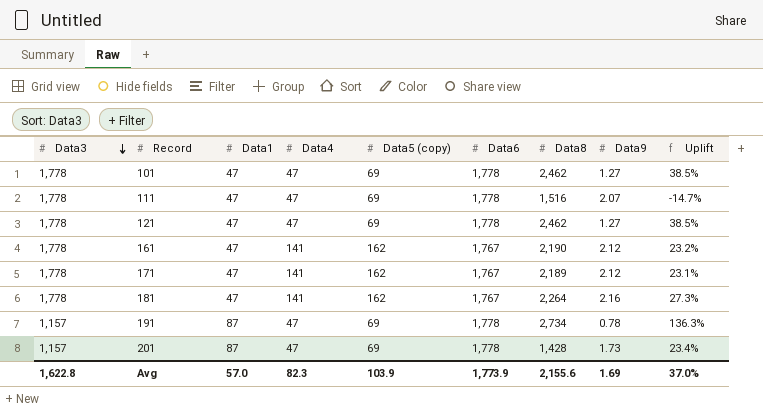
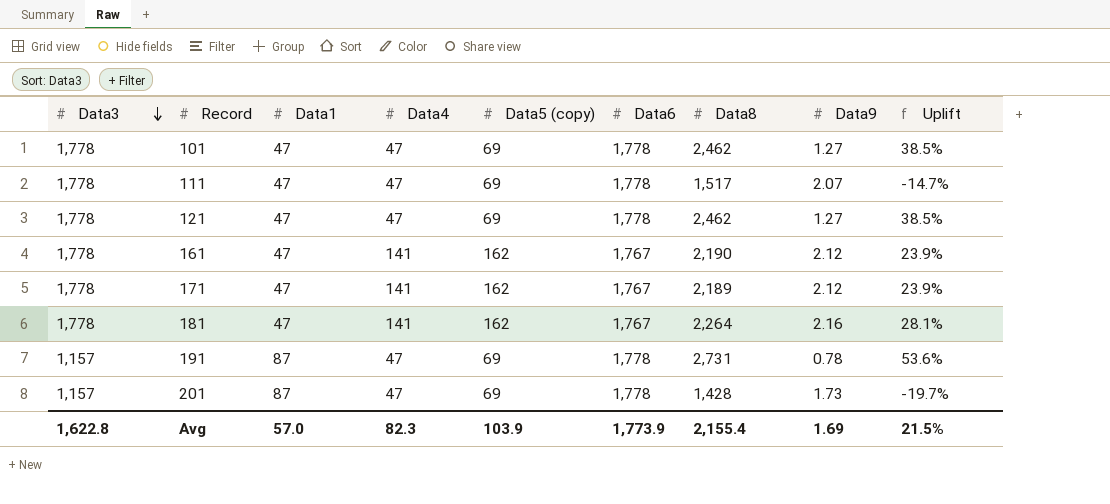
column Uplift | formula: ([Data8] - [Data3]) / [Data3] -> ([Data8] - [Data6]) / [Data6]
111 | Data8: 1,516 -> 1,517
191 | Data8: 2,734 -> 2,731
Avg | Data8: 2,155.6 -> 2,155.4
Avg | Uplift: 37.0% -> 21.5%

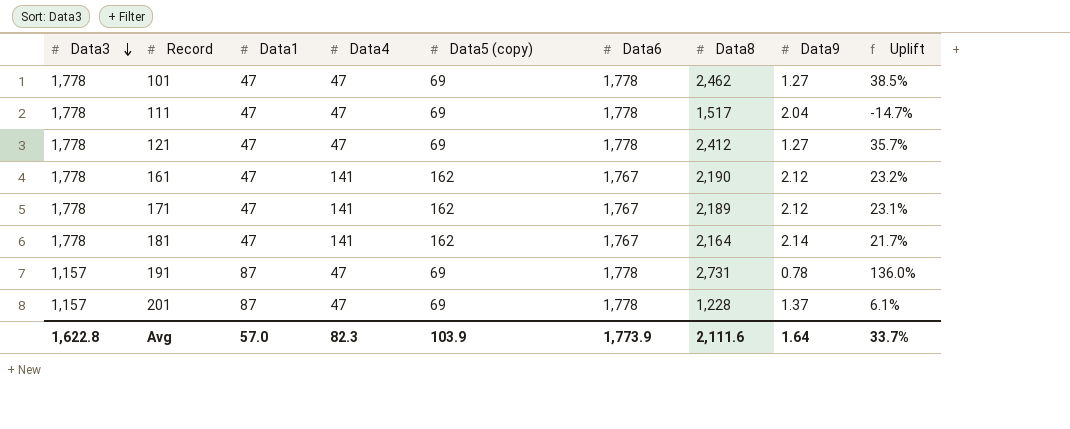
column Uplift | formula: ([Data8] - [Data6]) / [Data6] -> ([Data8] - [Data3]) / [Data3]
111 | Data9: 2.07 -> 2.04
121 | Data8: 2,462 -> 2,412
181 | Data8: 2,264 -> 2,164
181 | Data9: 2.16 -> 2.14
201 | Data8: 1,428 -> 1,228
201 | Data9: 1.73 -> 1.37
Avg | Data8: 2,155.4 -> 2,111.6
Avg | Data9: 1.69 -> 1.64
Avg | Uplift: 21.5% -> 33.7%

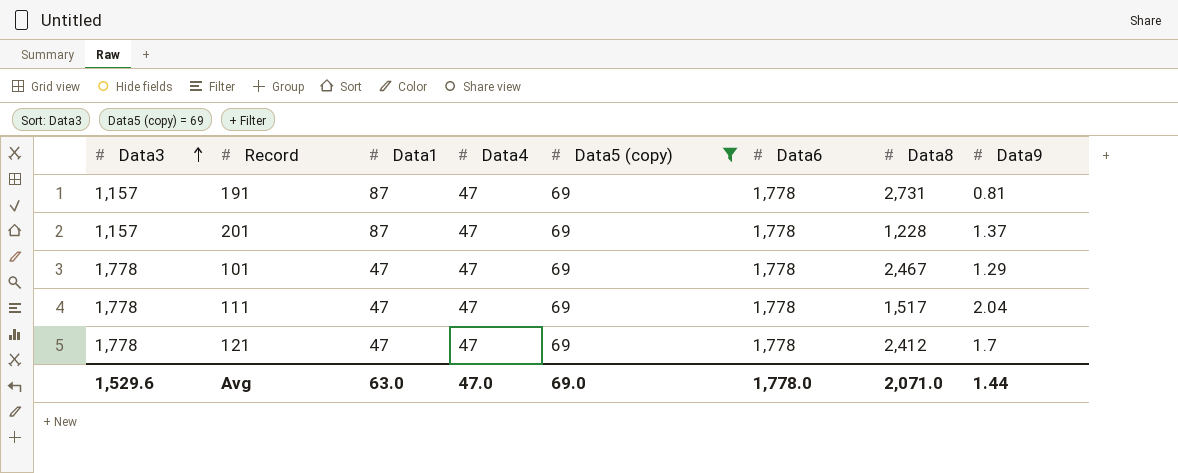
filter: none -> Data5 (copy) = 69
row order: Data3 descending -> Data3 ascending
column Uplift | formula: ([Data8] - [Data3]) / [Data3] -> none
191 | Data9: 0.78 -> 0.81
101 | Data8: 2,462 -> 2,467
101 | Data9: 1.27 -> 1.29
121 | Data9: 1.27 -> 1.7
Avg | Data3: 1,622.8 -> 1,529.6
Avg | Data1: 57.0 -> 63.0
Avg | Data4: 82.3 -> 47.0
Avg | Data5 (copy): 103.9 -> 69.0
Avg | Data6: 1,773.9 -> 1,778.0
Avg | Data8: 2,111.6 -> 2,071.0
Avg | Data9: 1.64 -> 1.44

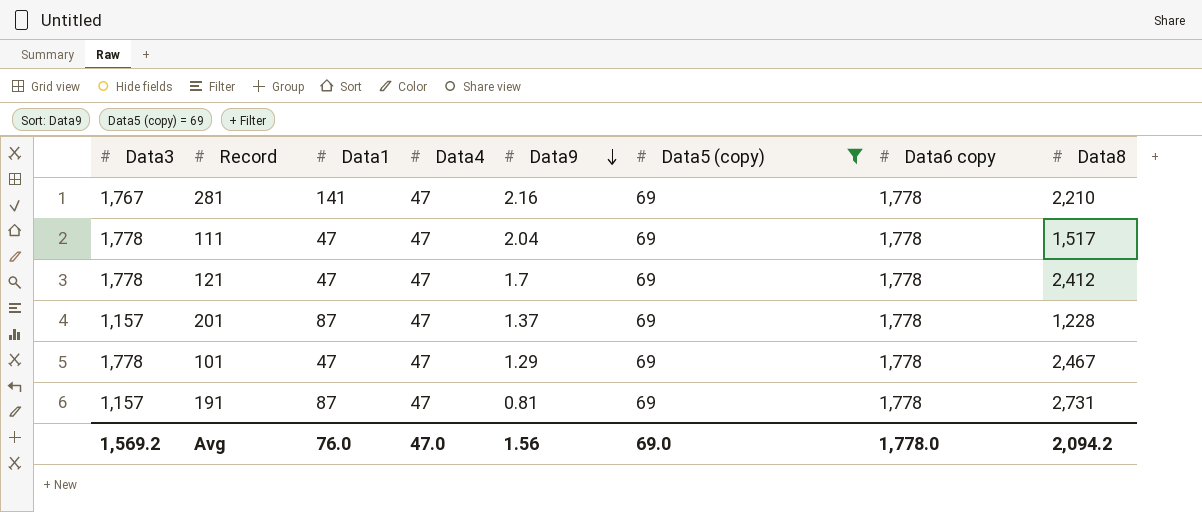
row order: Data3 ascending -> Data9 descending
column Data9 | position: 8 -> 5
column name: Data6 -> Data6 copy
row 281: none -> 1,767 | 141 | 47 | 2.16 | 69 | 1,778 | 2,210
Avg | Data3: 1,529.6 -> 1,569.2
Avg | Data1: 63.0 -> 76.0
Avg | Data9: 1.44 -> 1.56
Avg | Data8: 2,071.0 -> 2,094.2

